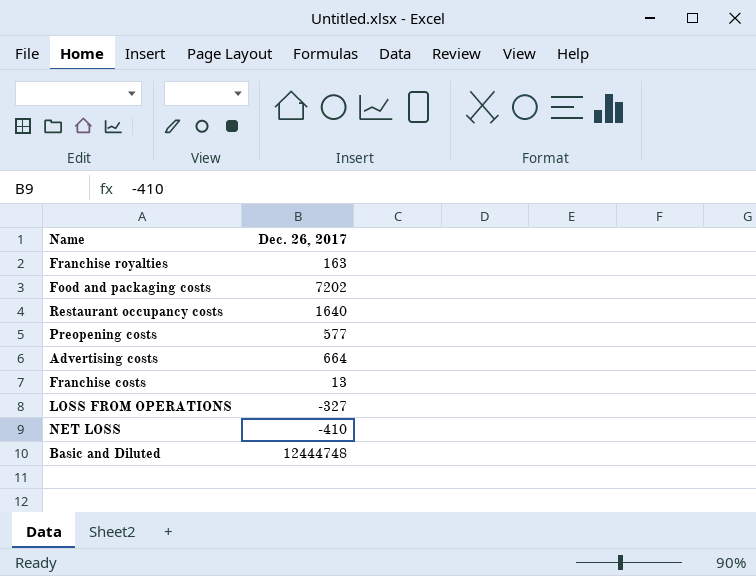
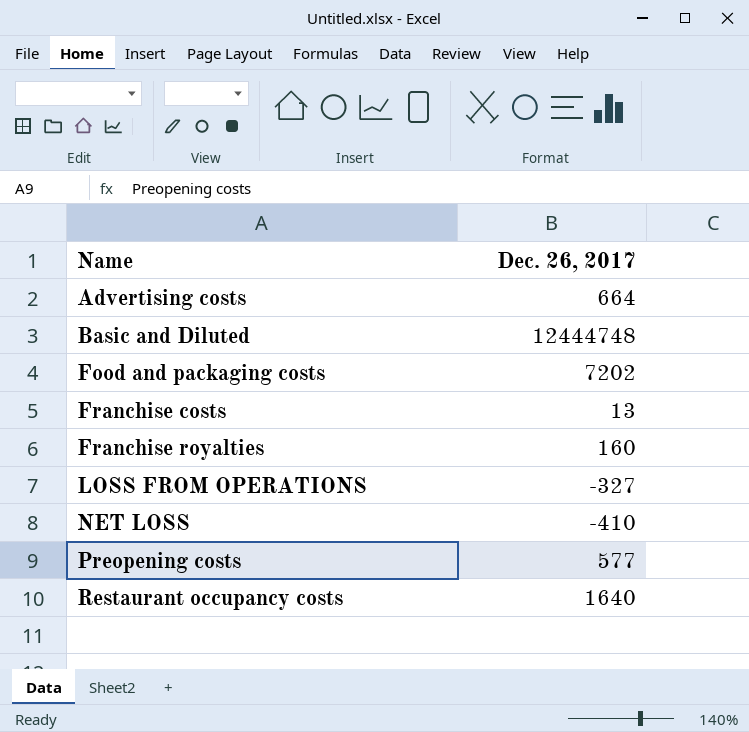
row order: none -> Name ascending
Franchise royalties | Dec. 26, 2017: 163 -> 160

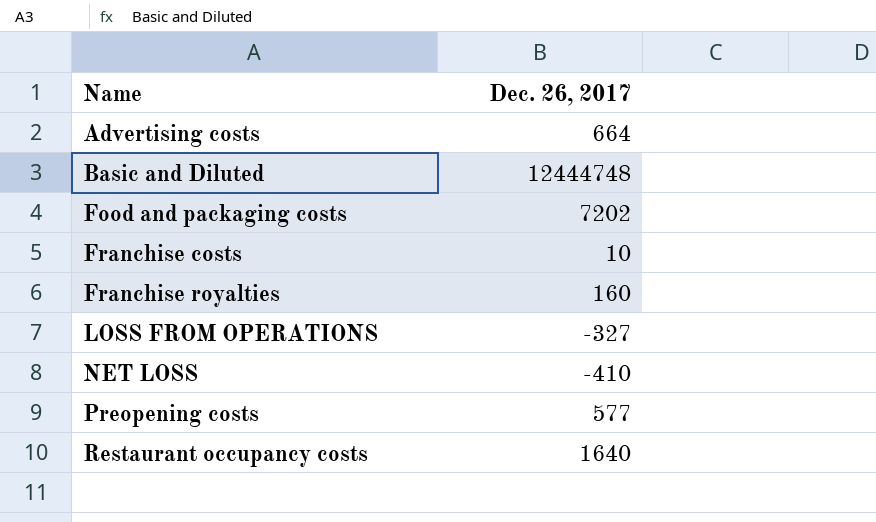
Franchise costs | Dec. 26, 2017: 13 -> 10

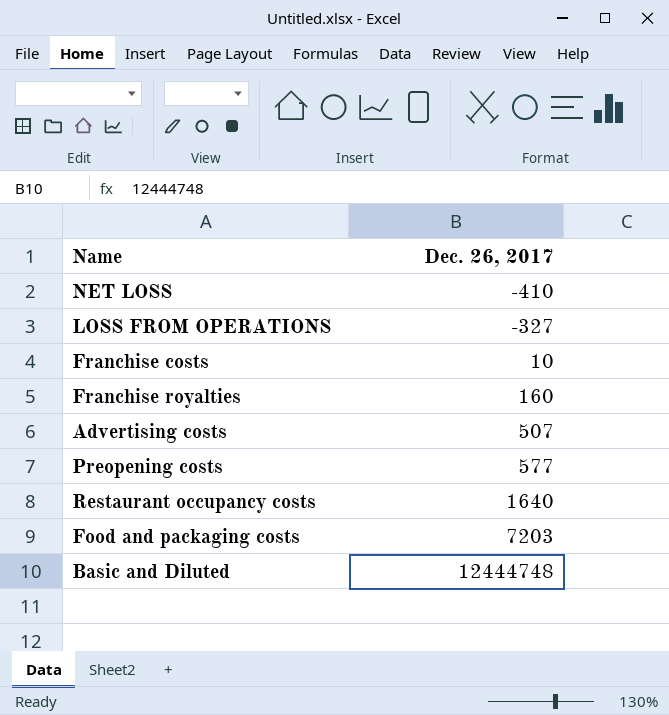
row order: Name ascending -> Dec. 26, 2017 ascending
Advertising costs | Dec. 26, 2017: 664 -> 507
Food and packaging costs | Dec. 26, 2017: 7202 -> 7203

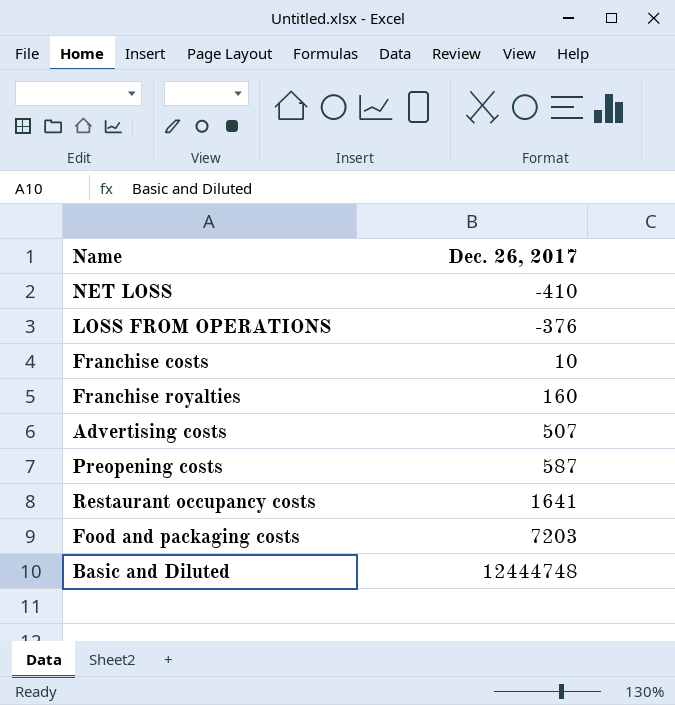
LOSS FROM OPERATIONS | Dec. 26, 2017: -327 -> -376
Preopening costs | Dec. 26, 2017: 577 -> 587
Restaurant occupancy costs | Dec. 26, 2017: 1640 -> 1641

